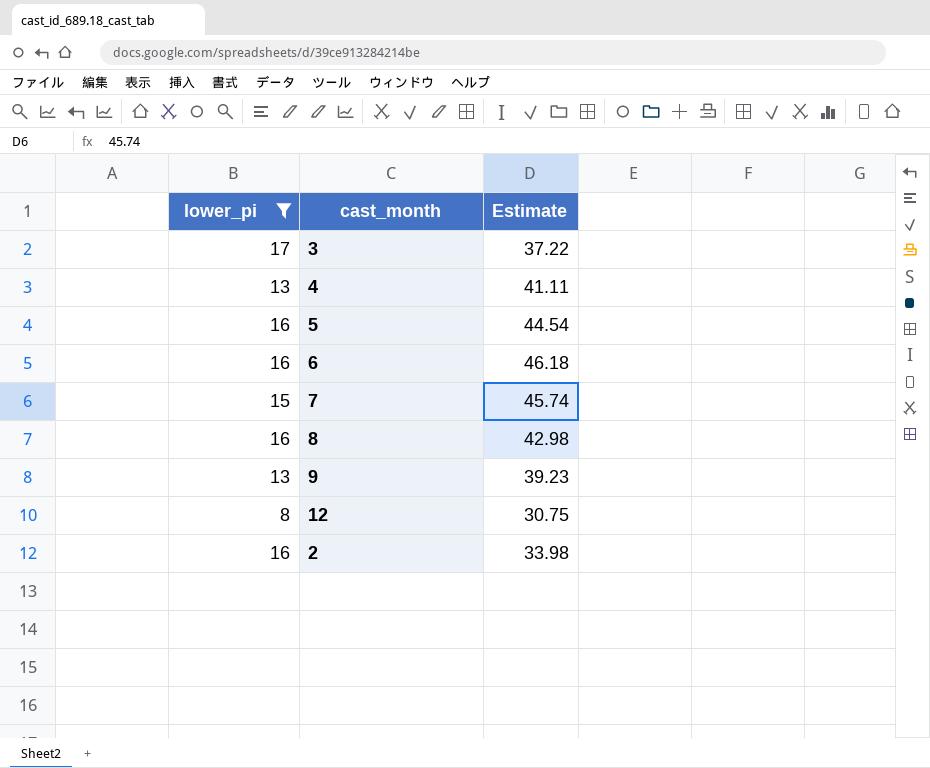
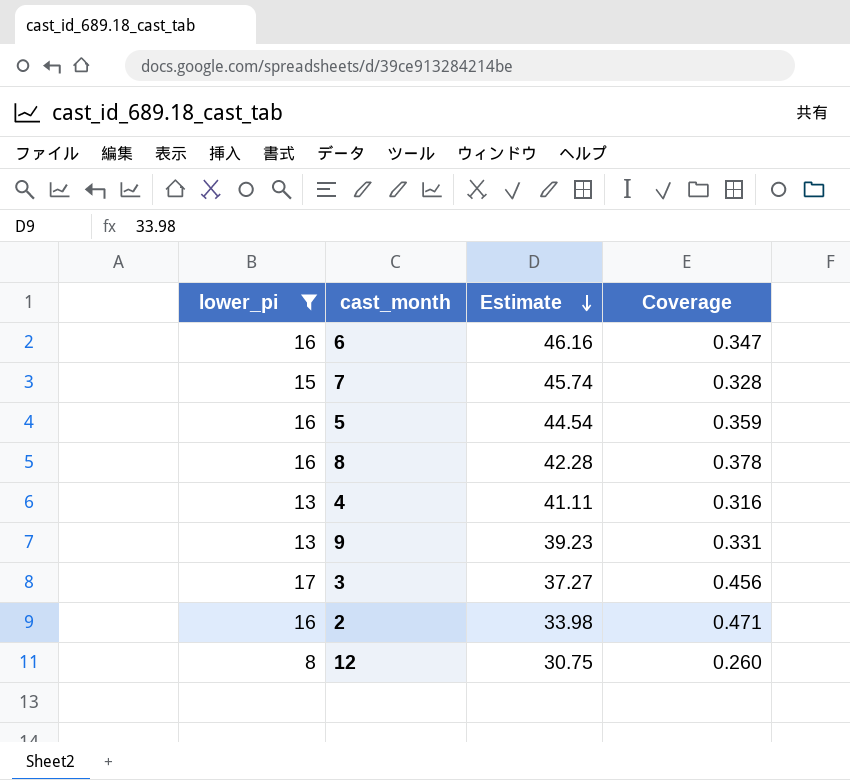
row order: none -> Estimate descending
column Coverage | formula: none -> [lower_pi] / [Estimate]
6 | Estimate: 46.18 -> 46.16
8 | Estimate: 42.98 -> 42.28
3 | Estimate: 37.22 -> 37.27

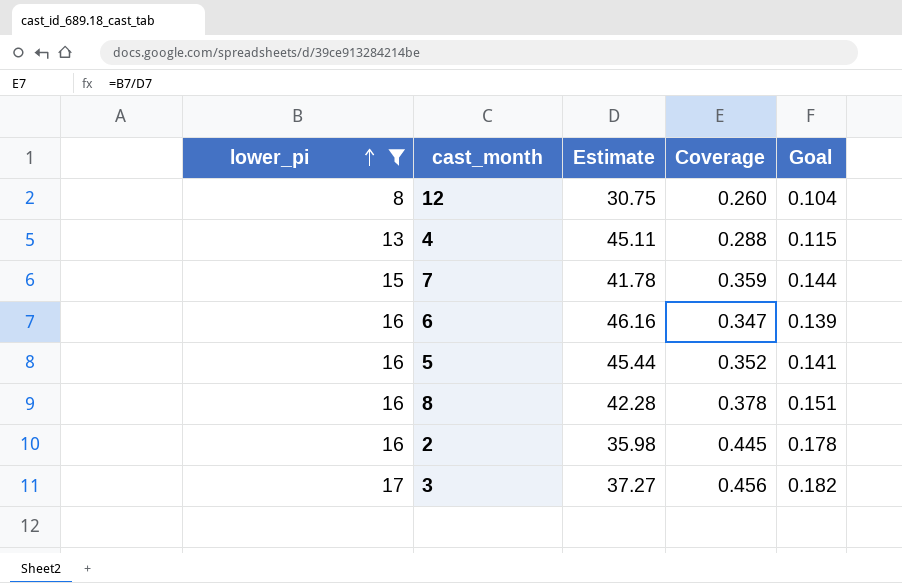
row order: Estimate descending -> lower_pi ascending
column Goal | formula: none -> [Coverage] * 0.4
row 9: 13 | 39.23 | 0.331 -> none
4 | Estimate: 41.11 -> 45.11
4 | Coverage: 0.316 -> 0.288
7 | Estimate: 45.74 -> 41.78
7 | Coverage: 0.328 -> 0.359
5 | Estimate: 44.54 -> 45.44
5 | Coverage: 0.359 -> 0.352
2 | Estimate: 33.98 -> 35.98
2 | Coverage: 0.471 -> 0.445

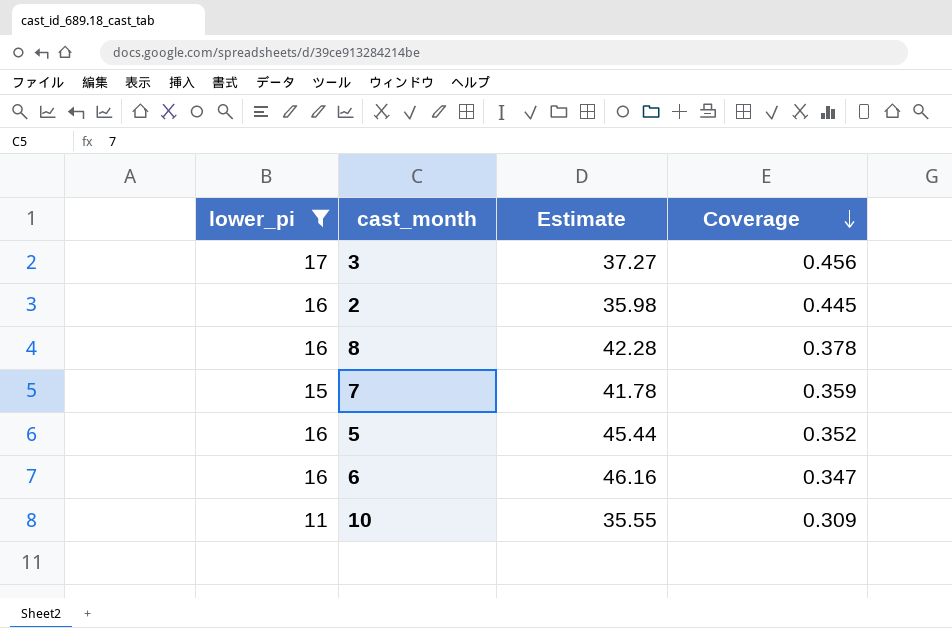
row order: lower_pi ascending -> Coverage descending
column Goal | formula: [Coverage] * 0.4 -> none
row 12: 8 | 30.75 | 0.260 | 0.104 -> none
row 4: 13 | 45.11 | 0.288 | 0.115 -> none
row 10: none -> 11 | 35.55 | 0.309

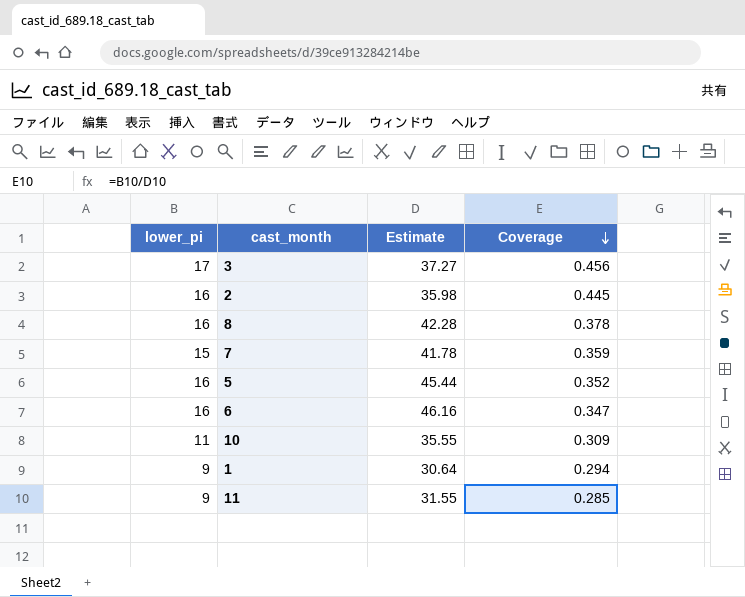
filter: lower_pi != 9 -> none

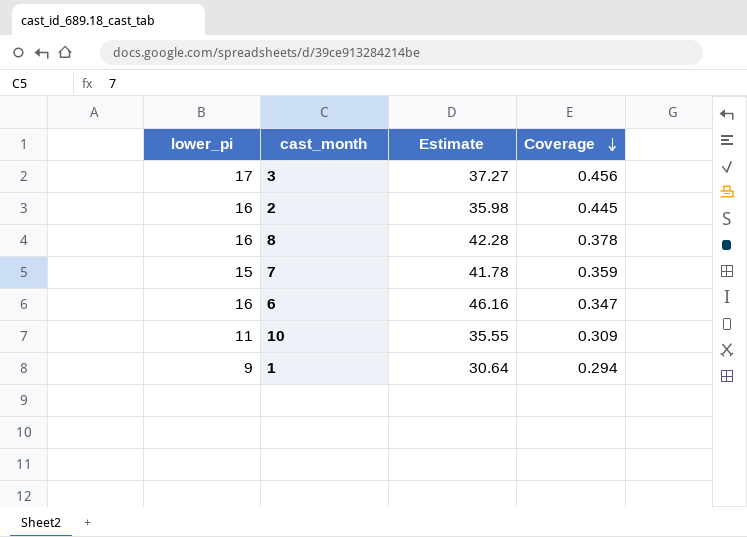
row 5: 16 | 45.44 | 0.352 -> none
row 11: 9 | 31.55 | 0.285 -> none

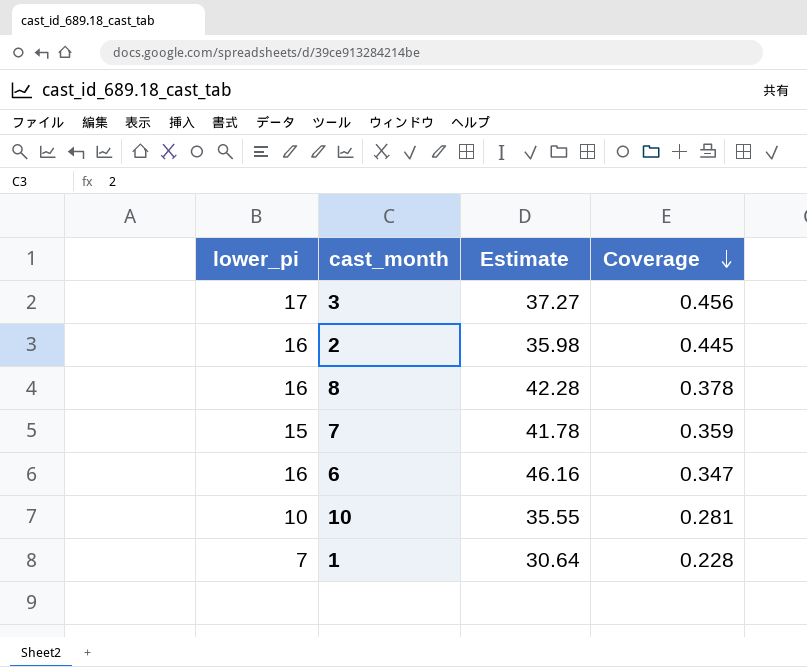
10 | lower_pi: 11 -> 10
10 | Coverage: 0.309 -> 0.281
1 | lower_pi: 9 -> 7
1 | Coverage: 0.294 -> 0.228

